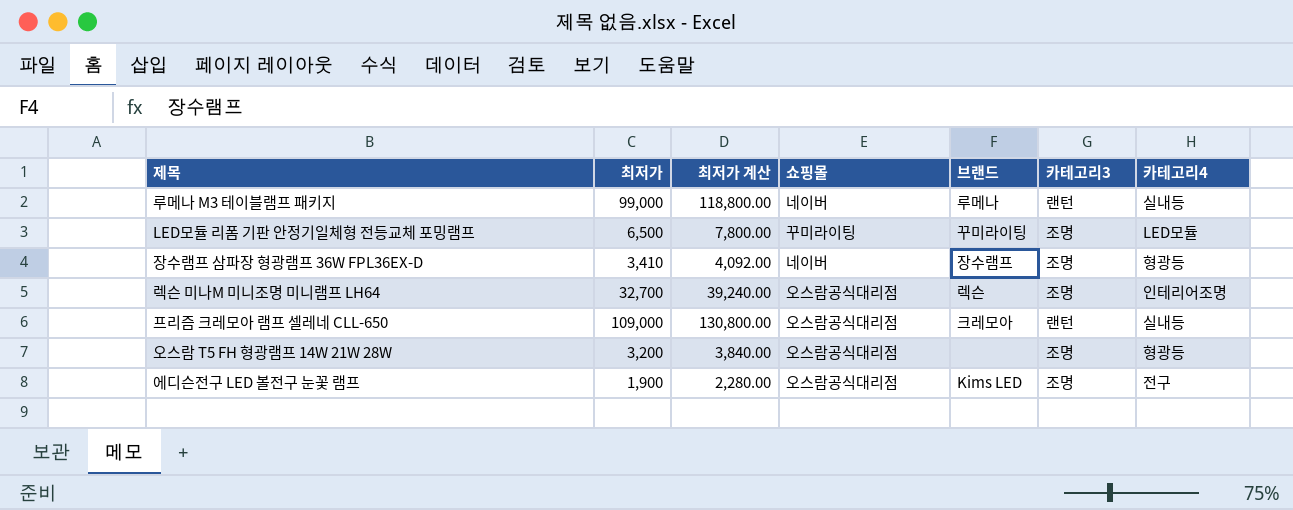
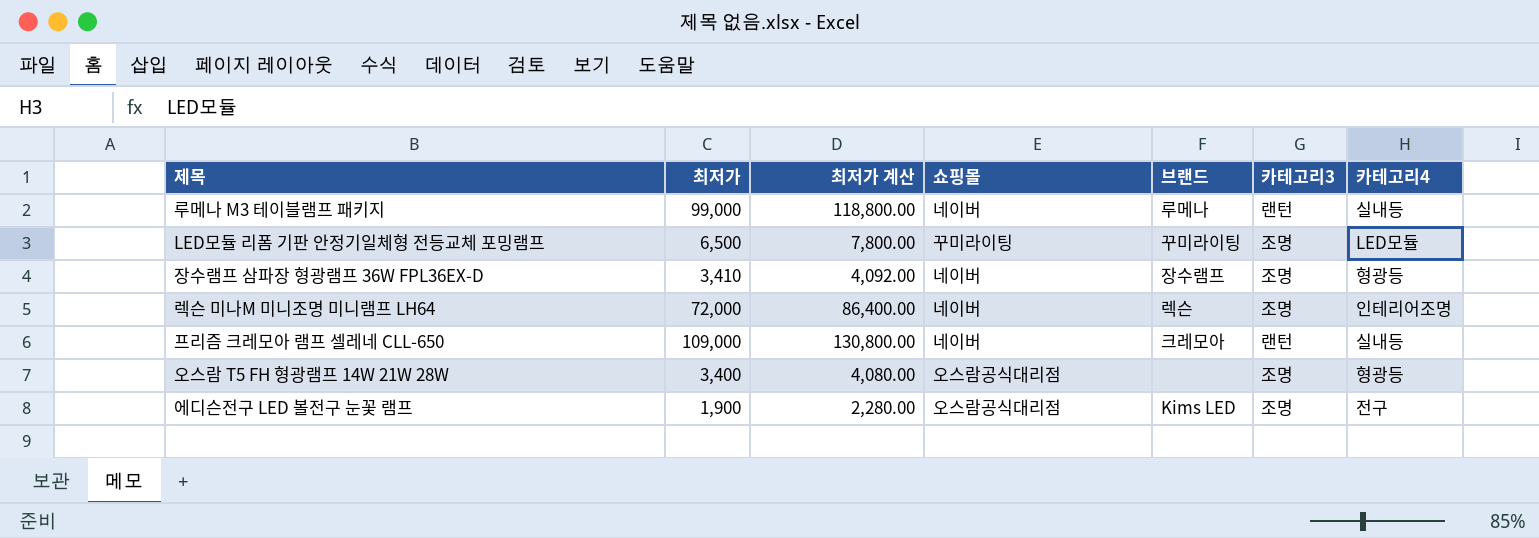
렉슨 미나M 미니조명 미니램프 LH64 | 최저가: 32,700 -> 72,000
렉슨 미나M 미니조명 미니램프 LH64 | 최저가 계산: 39,240.00 -> 86,400.00
렉슨 미나M 미니조명 미니램프 LH64 | 쇼핑몰: 오스람공식대리점 -> 네이버
프리즘 크레모아 램프 셀레네 CLL-650 | 쇼핑몰: 오스람공식대리점 -> 네이버
오스람 T5 FH 형광램프 14W 21W 28W | 최저가: 3,200 -> 3,400
오스람 T5 FH 형광램프 14W 21W 28W | 최저가 계산: 3,840.00 -> 4,080.00

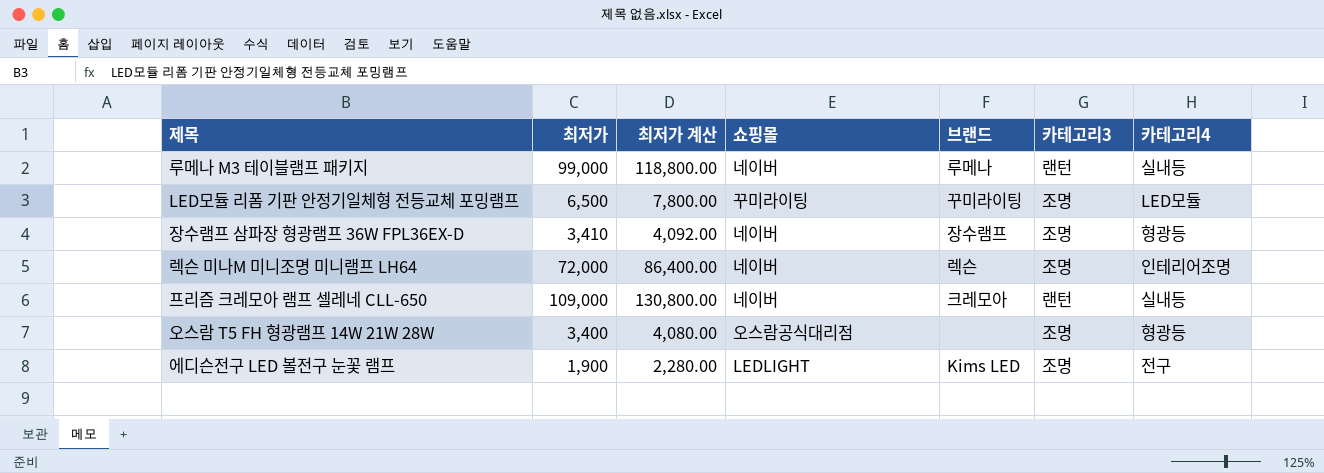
에디슨전구 LED 볼전구 눈꽃 램프 | 쇼핑몰: 오스람공식대리점 -> LEDLIGHT

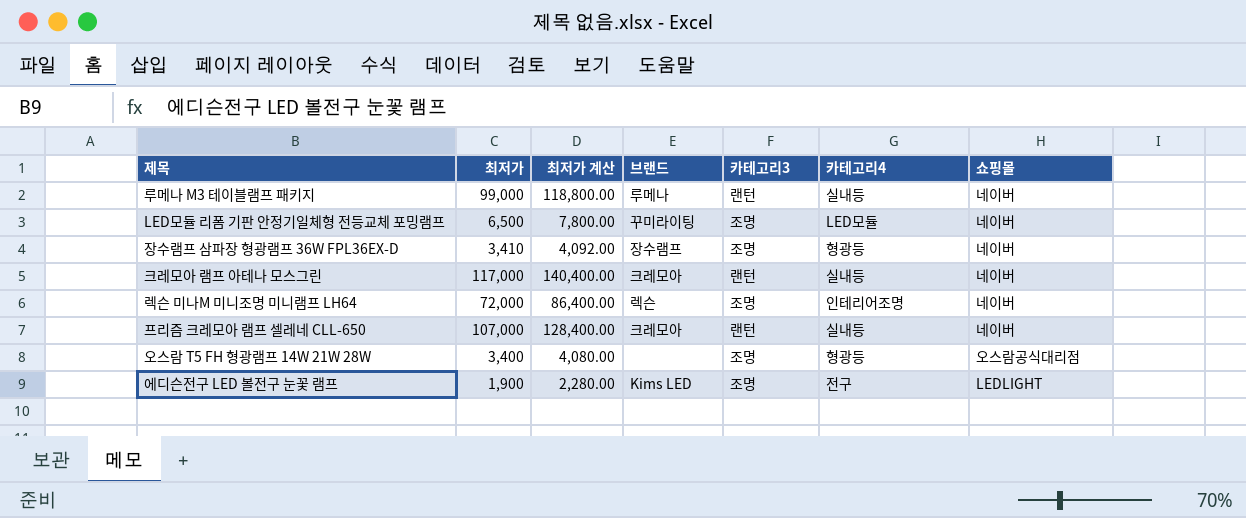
column 쇼핑몰 | position: 4 -> 7
LED모듈 리폼 기판 안정기일체형 전등교체 포밍램프 | 쇼핑몰: 꾸미라이팅 -> 네이버
row 크레모아 램프 아테나 모스그린: none -> 117,000 | 140,400.00 | 크레모아 | 랜턴 | 실내등 | 네이버
프리즘 크레모아 램프 셀레네 CLL-650 | 최저가: 109,000 -> 107,000
프리즘 크레모아 램프 셀레네 CLL-650 | 최저가 계산: 130,800.00 -> 128,400.00

